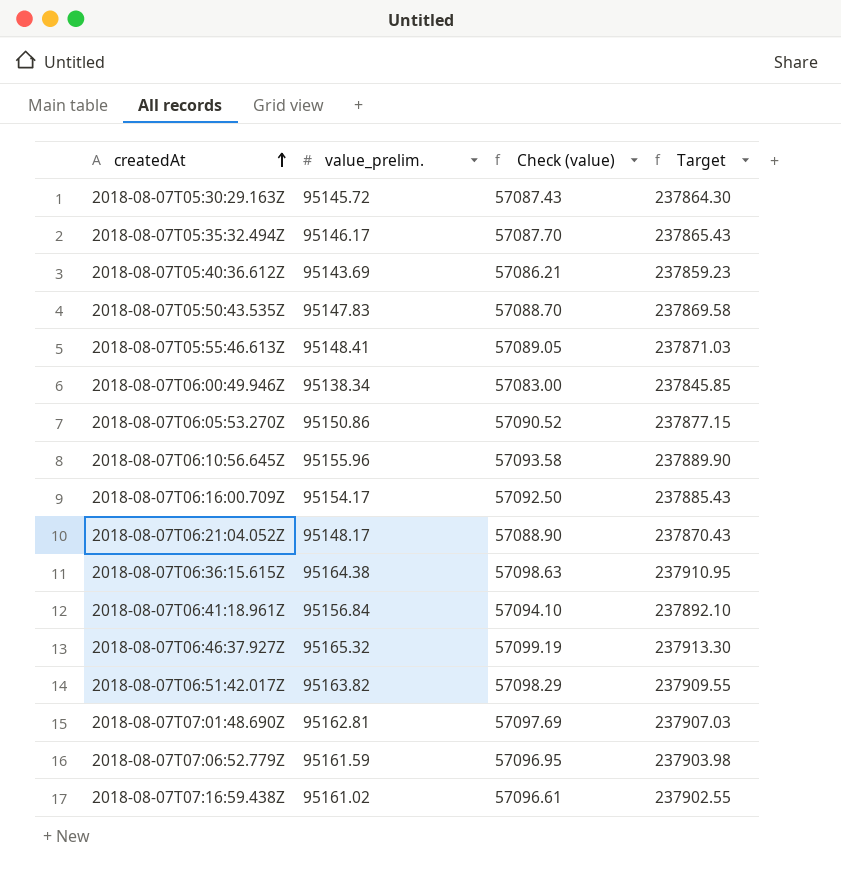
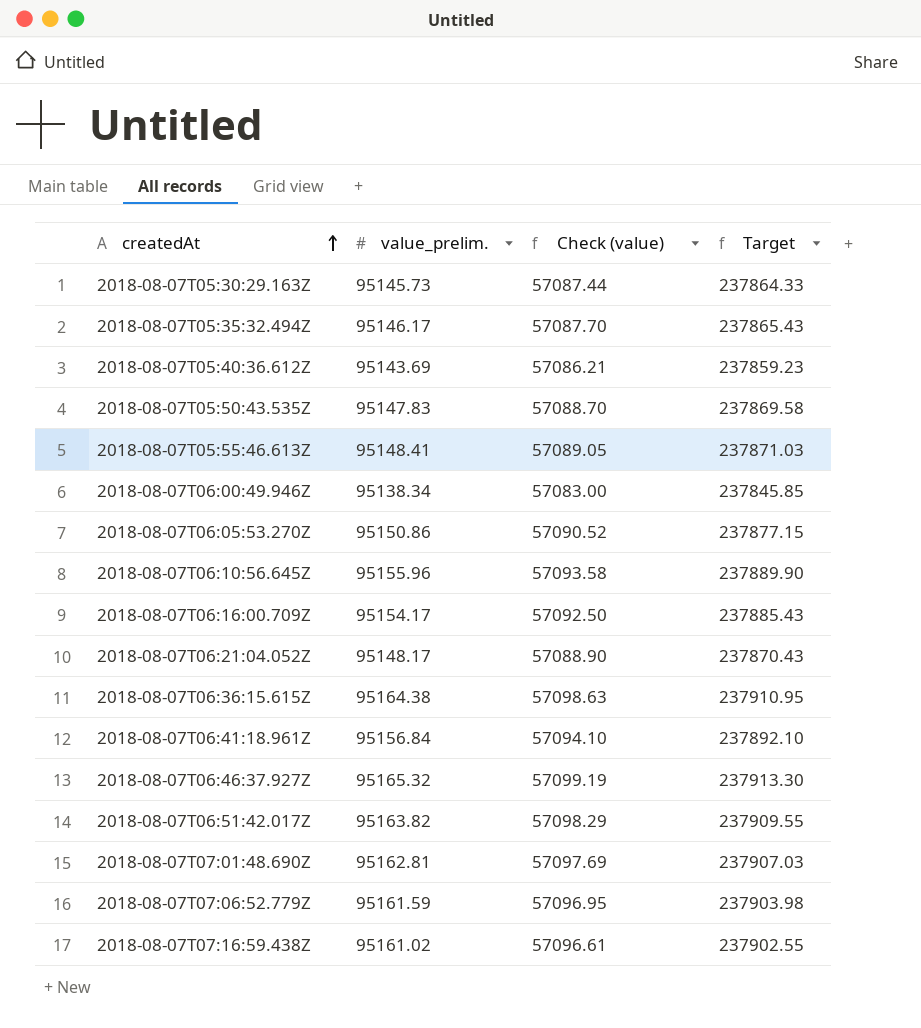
2018-08-07T05:30:29.163Z | value_prelim.: 95145.72 -> 95145.73
2018-08-07T05:30:29.163Z | Check (value): 57087.43 -> 57087.44
2018-08-07T05:30:29.163Z | Target: 237864.30 -> 237864.33

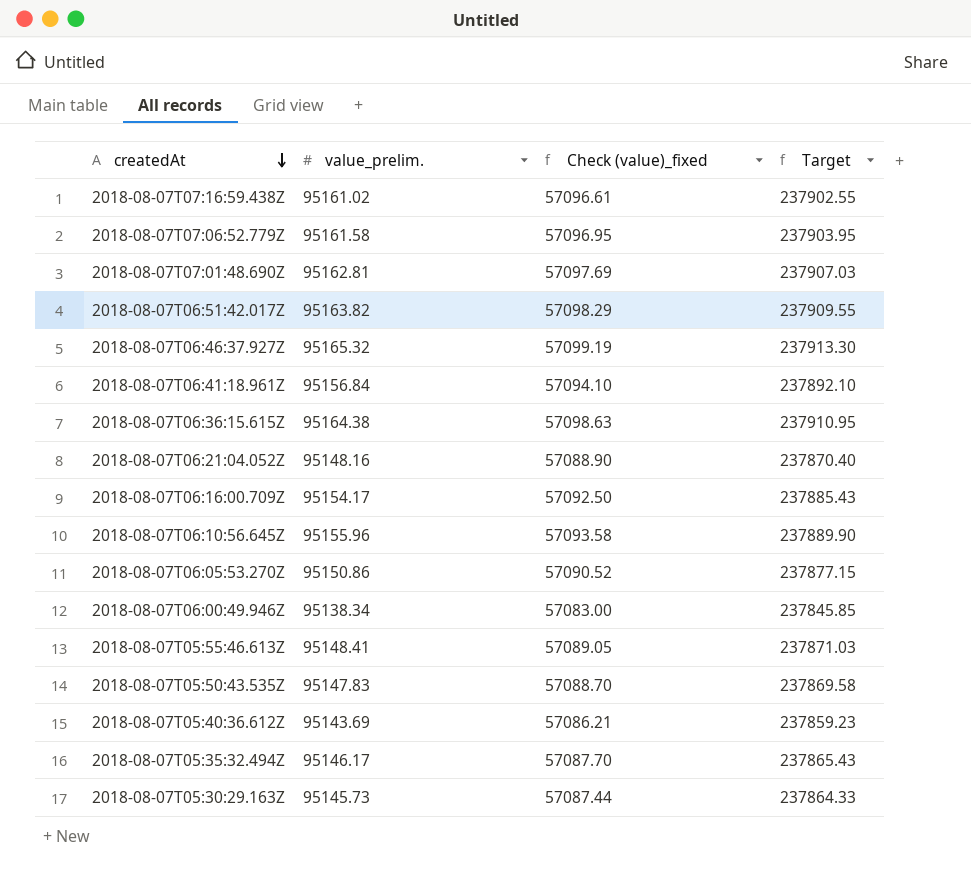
row order: createdAt ascending -> createdAt descending
column name: Check (value) -> Check (value)_fixed
2018-08-07T07:06:52.779Z | value_prelim.: 95161.59 -> 95161.58
2018-08-07T07:06:52.779Z | Target: 237903.98 -> 237903.95
2018-08-07T06:21:04.052Z | value_prelim.: 95148.17 -> 95148.16
2018-08-07T06:21:04.052Z | Target: 237870.43 -> 237870.40

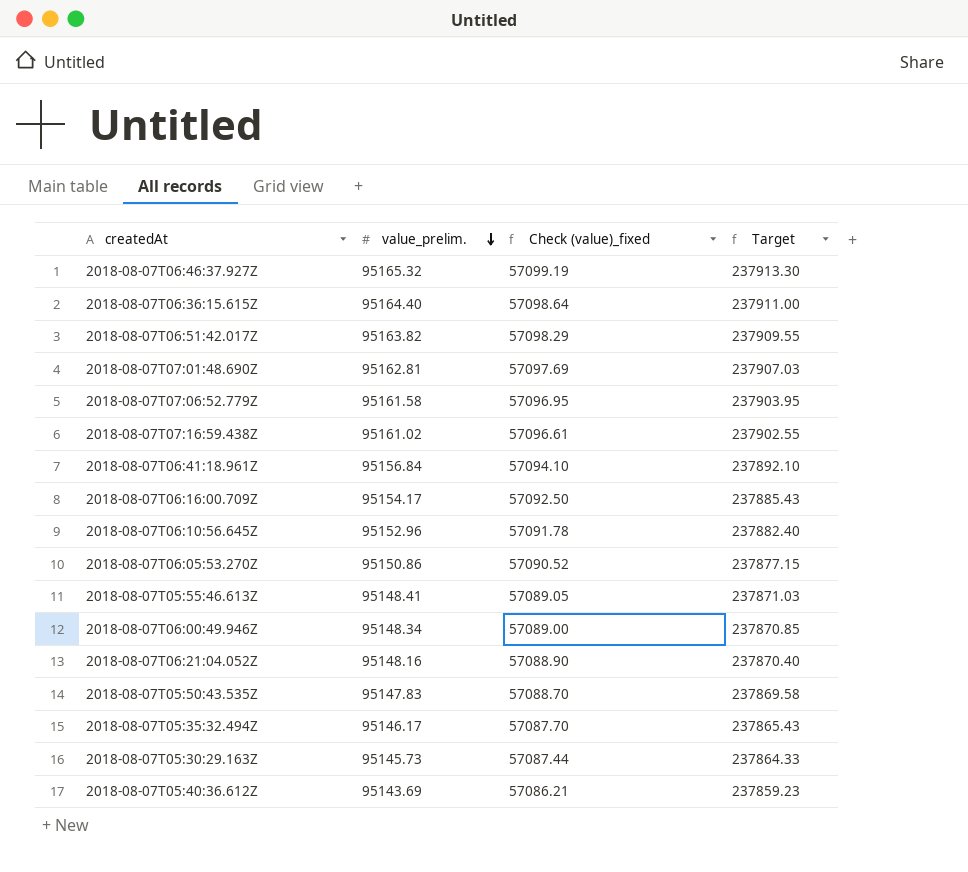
row order: createdAt descending -> value_prelim. descending
2018-08-07T06:36:15.615Z | value_prelim.: 95164.38 -> 95164.40
2018-08-07T06:36:15.615Z | Check (value)_fixed: 57098.63 -> 57098.64
2018-08-07T06:36:15.615Z | Target: 237910.95 -> 237911.00
2018-08-07T06:10:56.645Z | value_prelim.: 95155.96 -> 95152.96
2018-08-07T06:10:56.645Z | Check (value)_fixed: 57093.58 -> 57091.78
2018-08-07T06:10:56.645Z | Target: 237889.90 -> 237882.40
2018-08-07T06:00:49.946Z | value_prelim.: 95138.34 -> 95148.34
2018-08-07T06:00:49.946Z | Check (value)_fixed: 57083.00 -> 57089.00
2018-08-07T06:00:49.946Z | Target: 237845.85 -> 237870.85

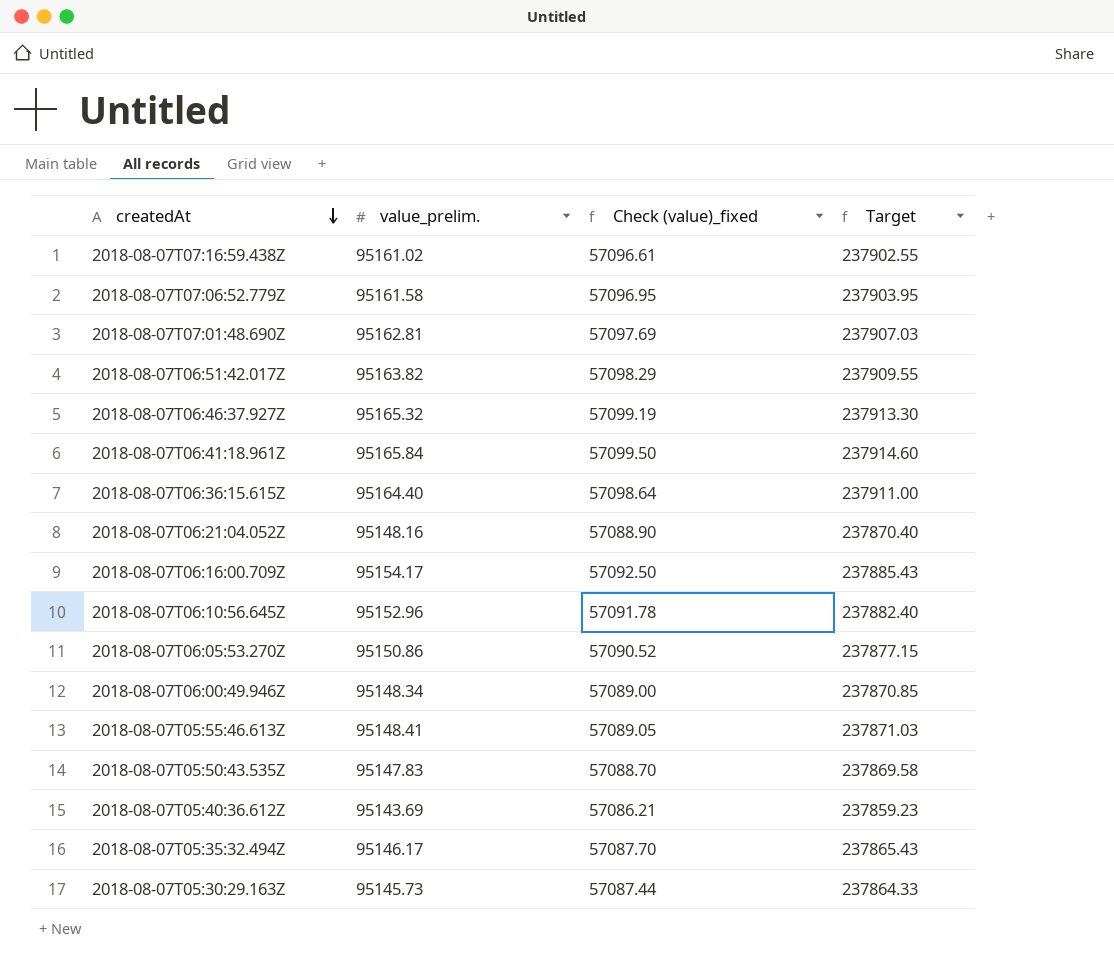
row order: value_prelim. descending -> createdAt descending
2018-08-07T06:41:18.961Z | value_prelim.: 95156.84 -> 95165.84
2018-08-07T06:41:18.961Z | Check (value)_fixed: 57094.10 -> 57099.50
2018-08-07T06:41:18.961Z | Target: 237892.10 -> 237914.60

